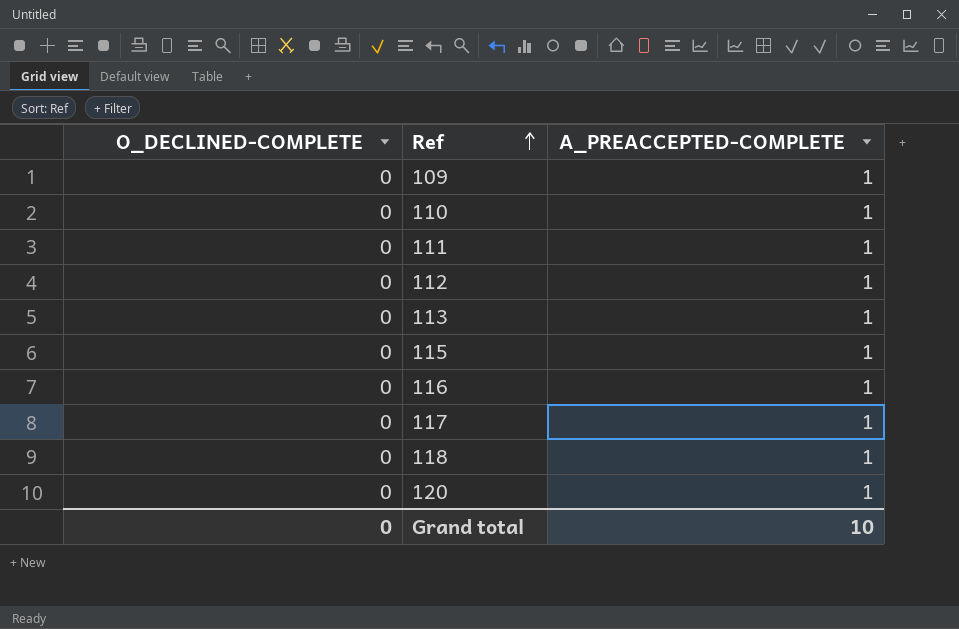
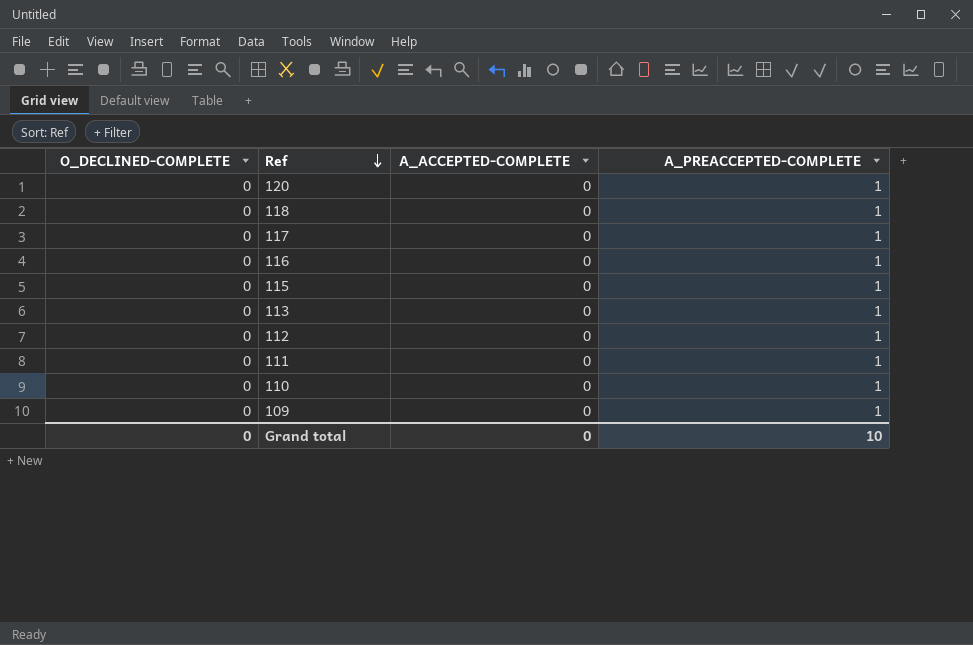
row order: Ref ascending -> Ref descending
column A_ACCEPTED-COMPLETE | position: none -> 3

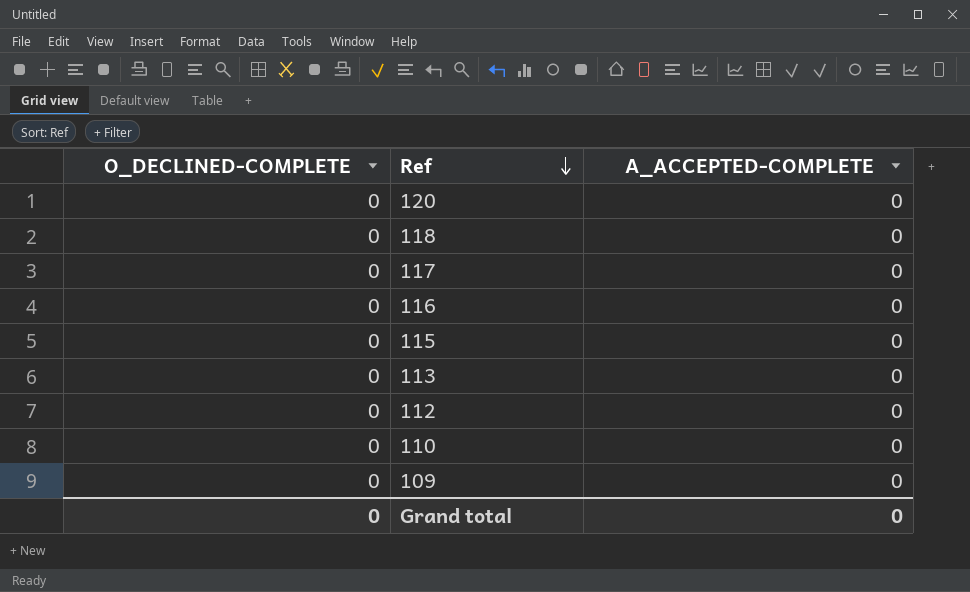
column A_PREACCEPTED-COMPLETE | position: 4 -> none
row 111: 0 | 0 | 1 -> none

